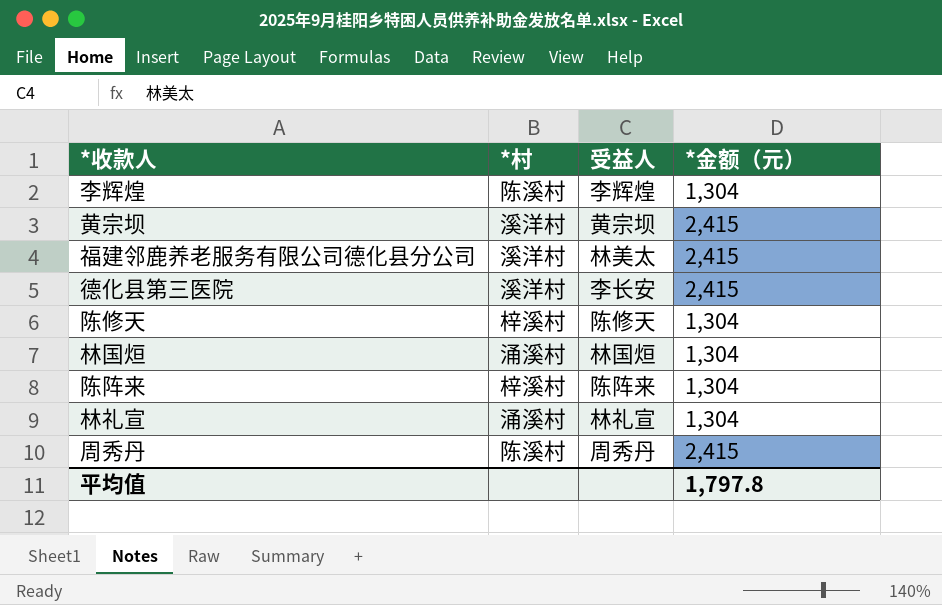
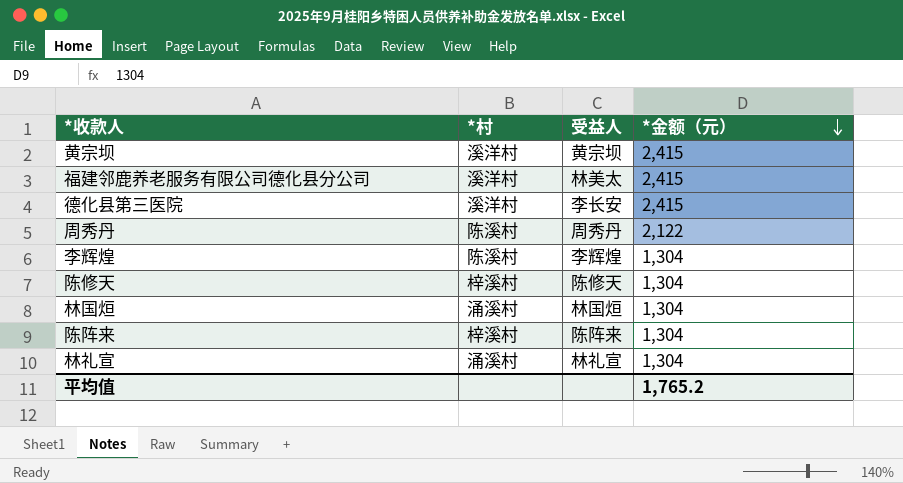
row order: none -> *金额（元） descending
周秀丹 | *金额（元）: 2,415 -> 2,122
平均值 | *金额（元）: 1,797.8 -> 1,765.2

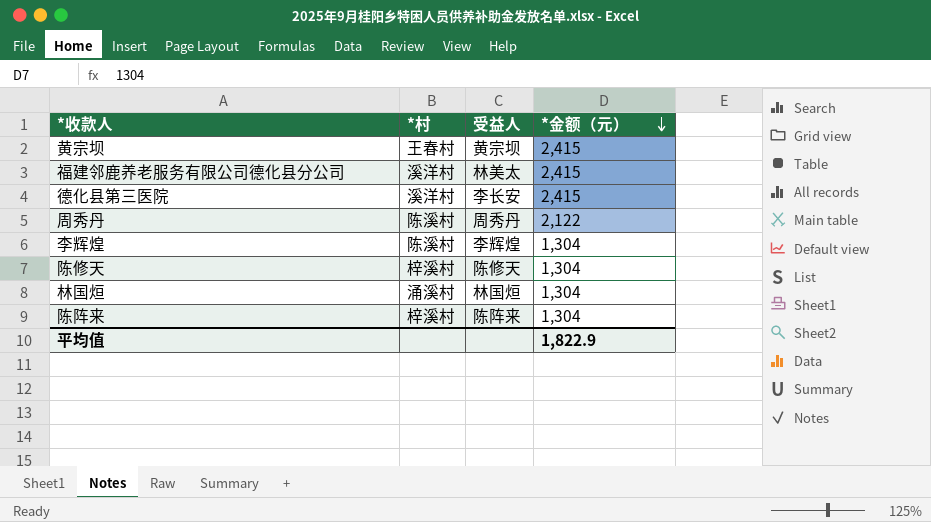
row 林礼宣: 涌溪村 | 林礼宣 | 1,304 -> none
黄宗坝 | *村: 溪洋村 -> 王春村
平均值 | *金额（元）: 1,765.2 -> 1,822.9

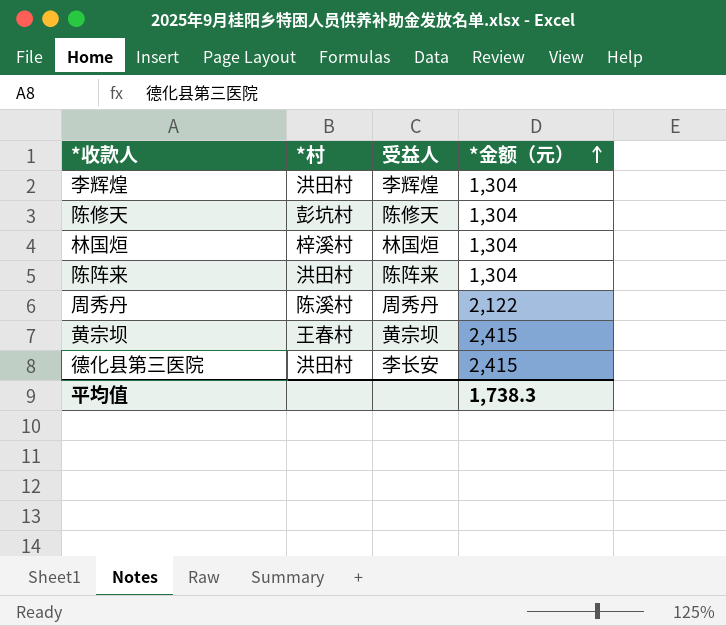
row order: *金额（元） descending -> *金额（元） ascending
row 福建邻鹿养老服务有限公司德化县分公司: 溪洋村 | 林美太 | 2,415 -> none
李辉煌 | *村: 陈溪村 -> 洪田村
陈修天 | *村: 梓溪村 -> 彭坑村
林国烜 | *村: 涌溪村 -> 梓溪村
陈阵来 | *村: 梓溪村 -> 洪田村
德化县第三医院 | *村: 溪洋村 -> 洪田村
平均值 | *金额（元）: 1,822.9 -> 1,738.3

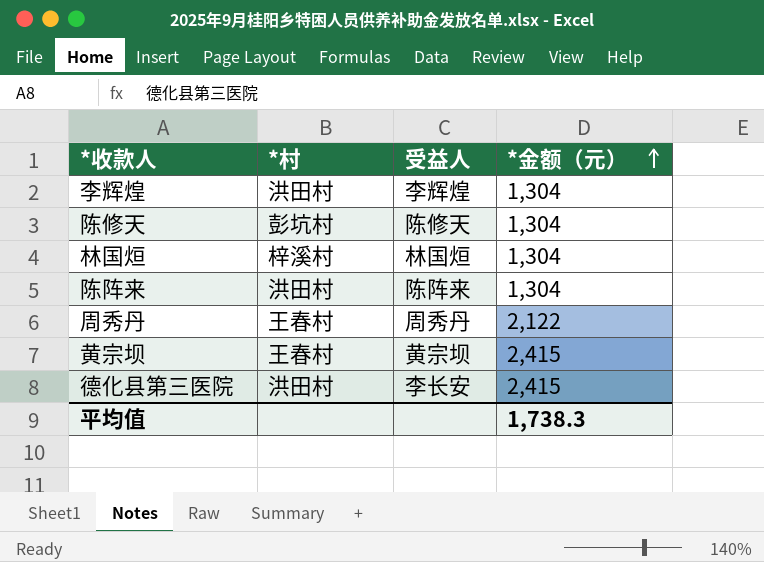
周秀丹 | *村: 陈溪村 -> 王春村

